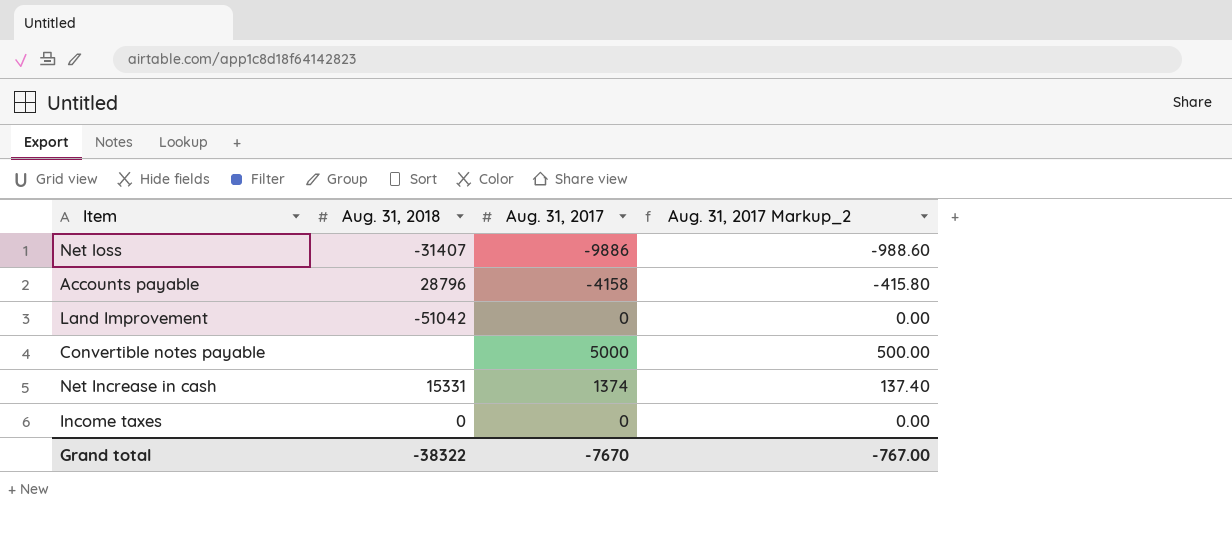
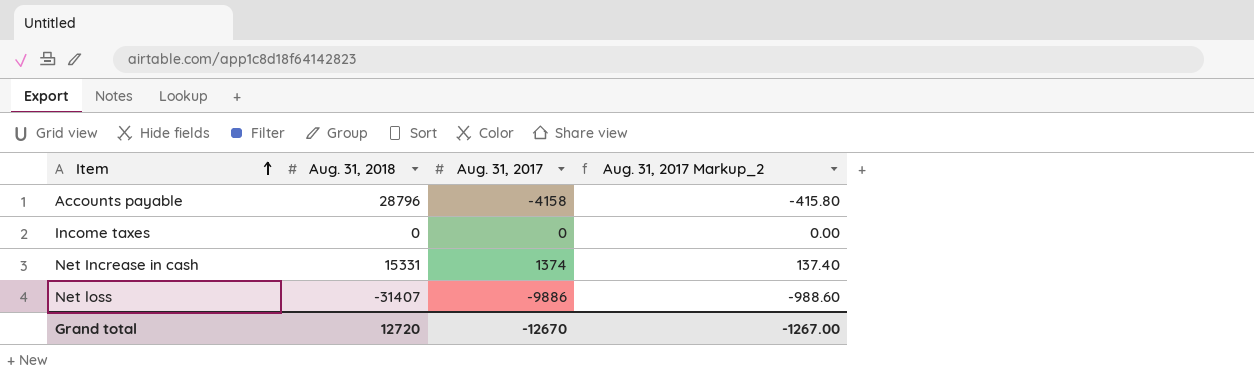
row order: none -> Item ascending
row Land Improvement: -51042 | 0 | 0.00 -> none
row Convertible notes payable: none | 5000 | 500.00 -> none
Grand total | Aug. 31, 2018: -38322 -> 12720
Grand total | Aug. 31, 2017: -7670 -> -12670
Grand total | Aug. 31, 2017 Markup_2: -767.00 -> -1267.00

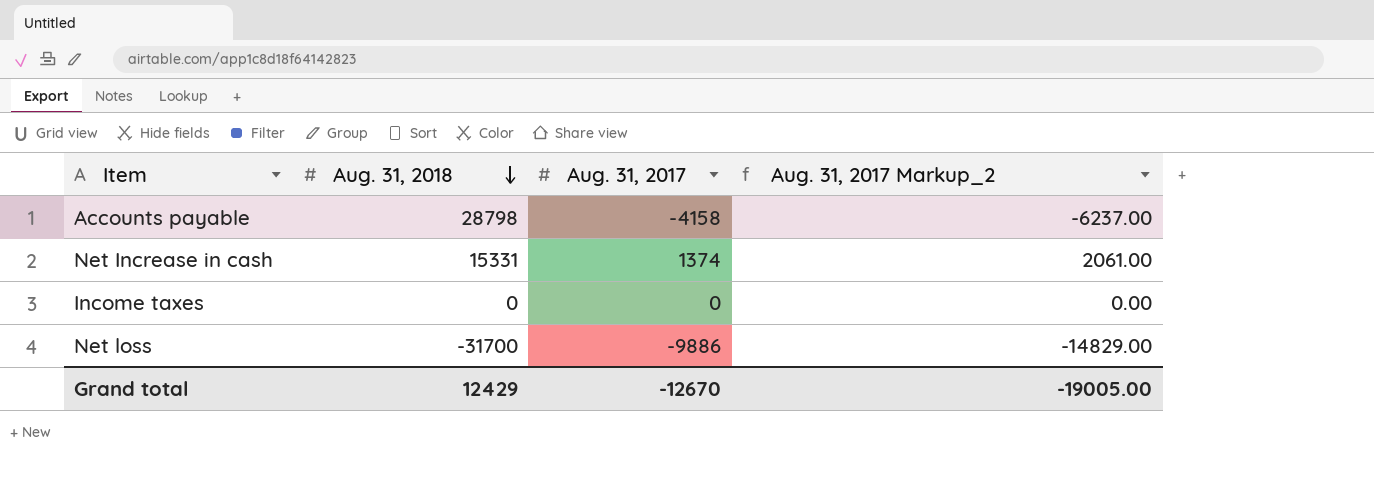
row order: Item ascending -> Aug. 31, 2018 descending
column Aug. 31, 2017 Markup_2 | formula: [Aug. 31, 2017] * 0.1 -> [Aug. 31, 2017] * 1.5
Accounts payable | Aug. 31, 2018: 28796 -> 28798
Net loss | Aug. 31, 2018: -31407 -> -31700
Grand total | Aug. 31, 2018: 12720 -> 12429
Grand total | Aug. 31, 2017 Markup_2: -1267.00 -> -19005.00

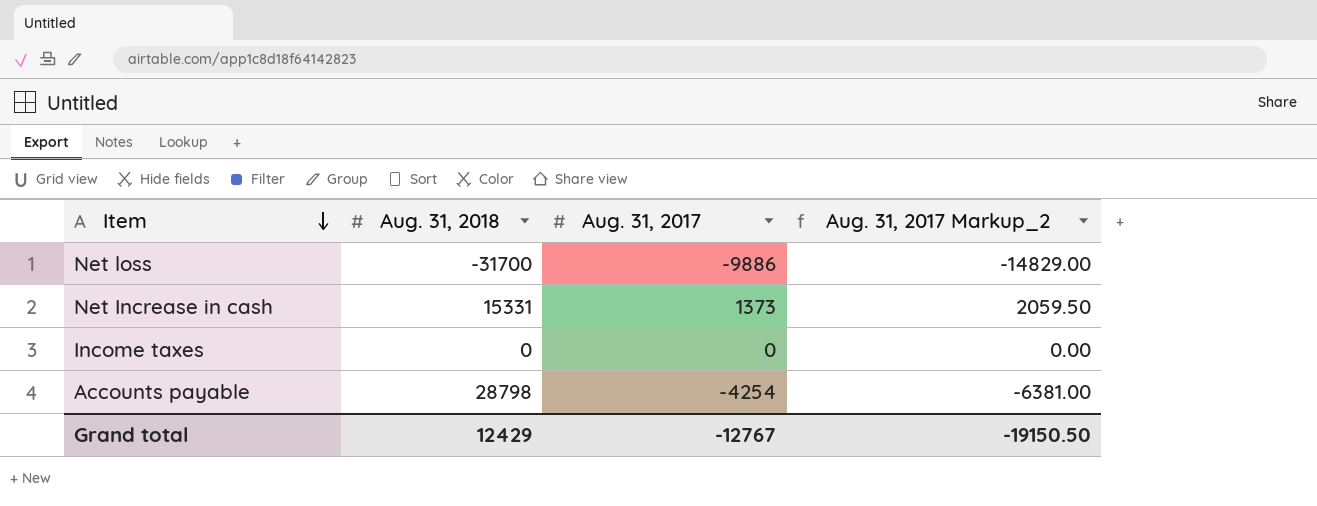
row order: Aug. 31, 2018 descending -> Item descending
Net Increase in cash | Aug. 31, 2017: 1374 -> 1373
Net Increase in cash | Aug. 31, 2017 Markup_2: 2061.00 -> 2059.50
Accounts payable | Aug. 31, 2017: -4158 -> -4254
Accounts payable | Aug. 31, 2017 Markup_2: -6237.00 -> -6381.00
Grand total | Aug. 31, 2017: -12670 -> -12767
Grand total | Aug. 31, 2017 Markup_2: -19005.00 -> -19150.50

